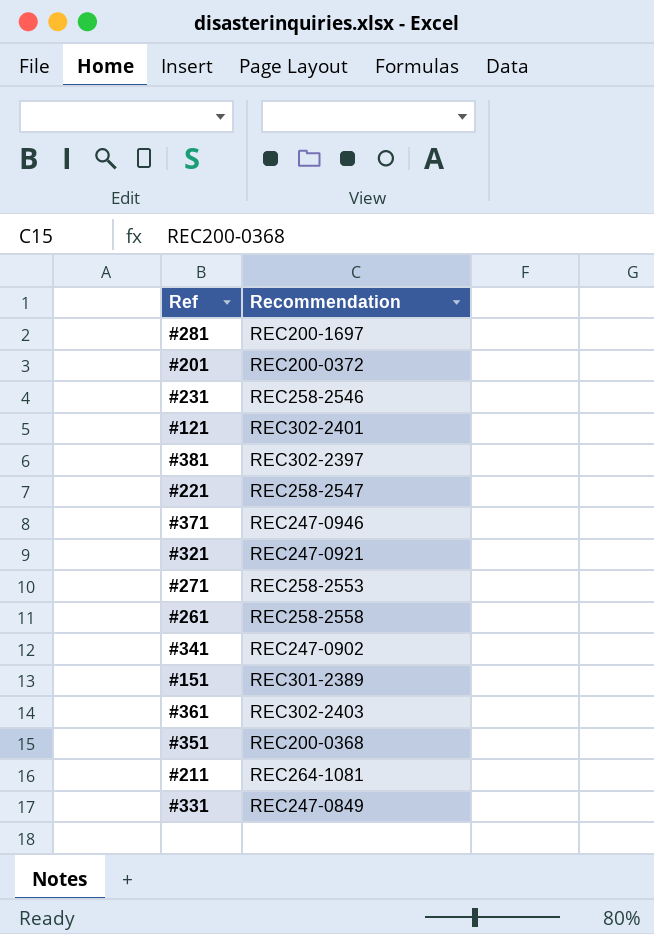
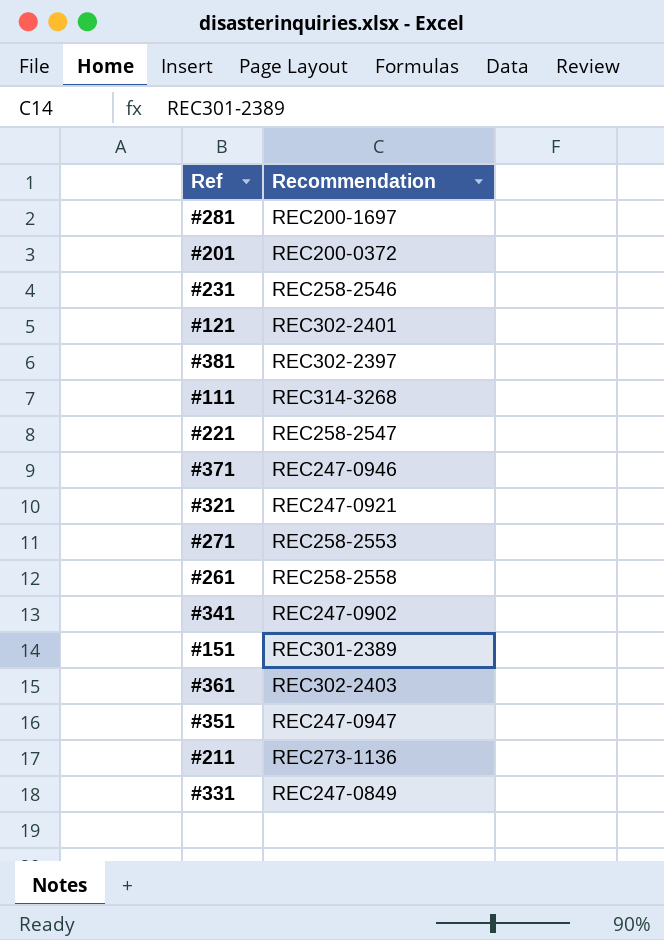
row #111: none -> REC314-3268
#351 | Recommendation: REC200-0368 -> REC247-0947
#211 | Recommendation: REC264-1081 -> REC273-1136

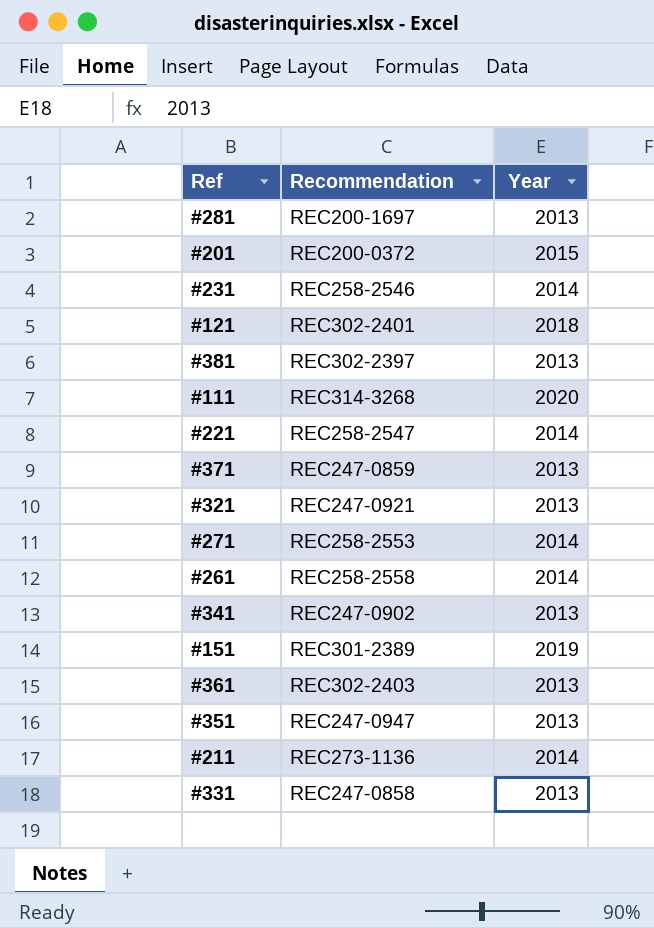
column Year | position: none -> 3
#371 | Recommendation: REC247-0946 -> REC247-0859
#331 | Recommendation: REC247-0849 -> REC247-0858

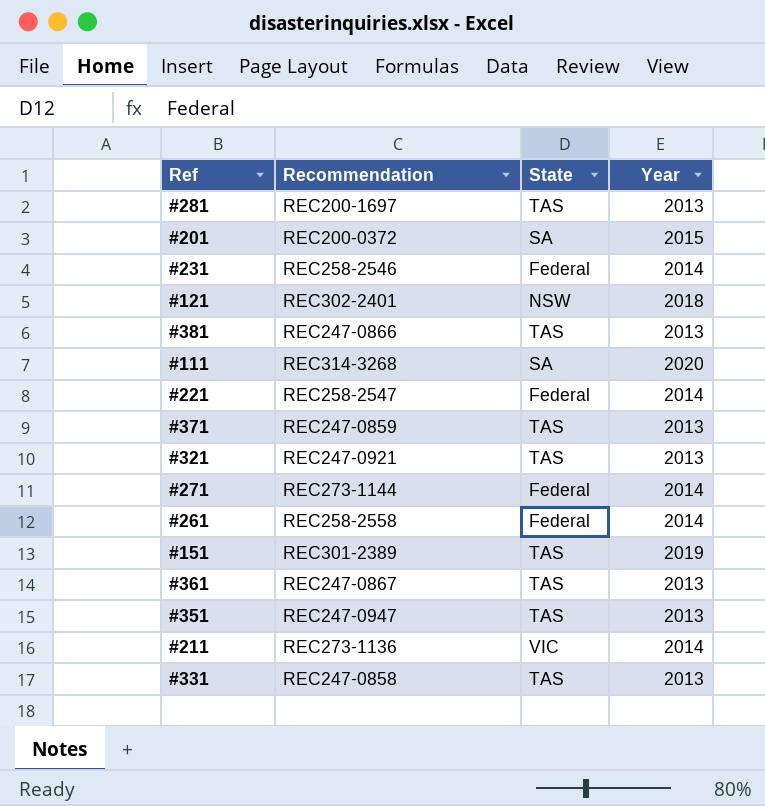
column State | position: none -> 3
row #341: REC247-0902 | 2013 -> none
#381 | Recommendation: REC302-2397 -> REC247-0866
#271 | Recommendation: REC258-2553 -> REC273-1144
#361 | Recommendation: REC302-2403 -> REC247-0867

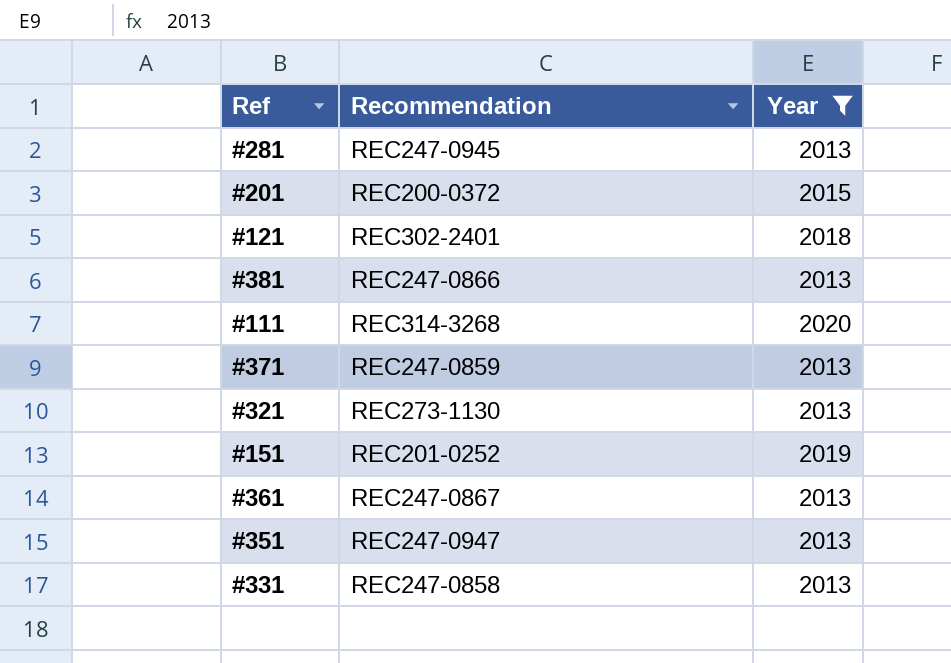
filter: none -> Year != 2014
column State | position: 3 -> none
#281 | Recommendation: REC200-1697 -> REC247-0945
#321 | Recommendation: REC247-0921 -> REC273-1130
#151 | Recommendation: REC301-2389 -> REC201-0252

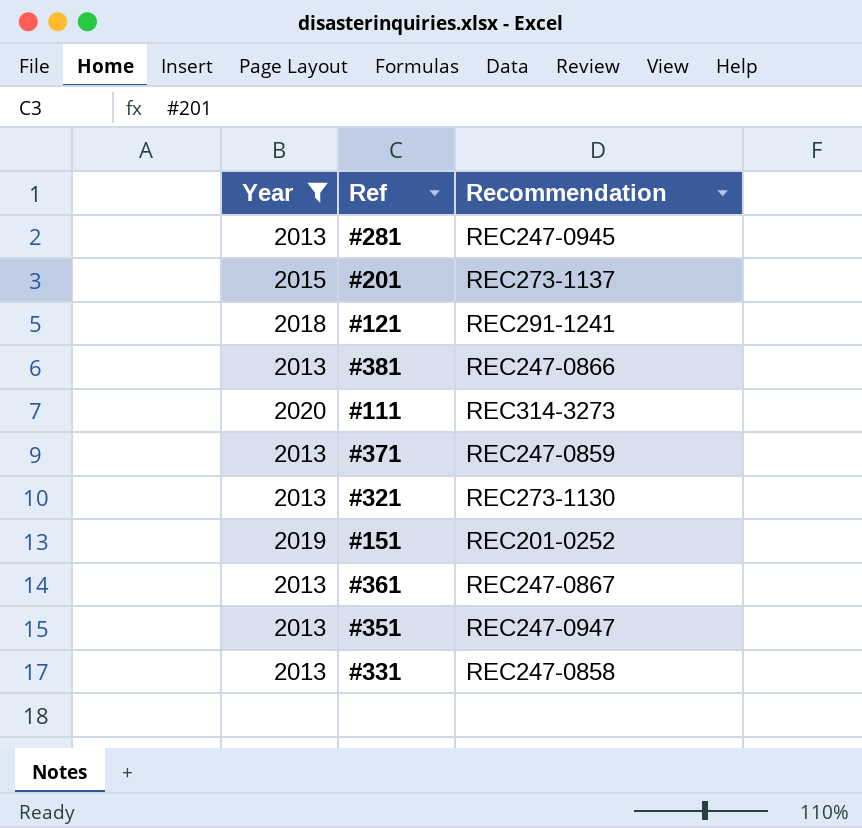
column Year | position: 3 -> 1
#201 | Recommendation: REC200-0372 -> REC273-1137
#121 | Recommendation: REC302-2401 -> REC291-1241
#111 | Recommendation: REC314-3268 -> REC314-3273

